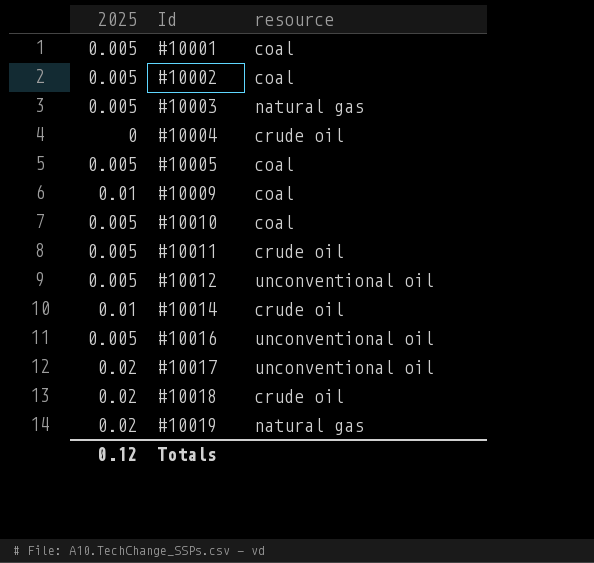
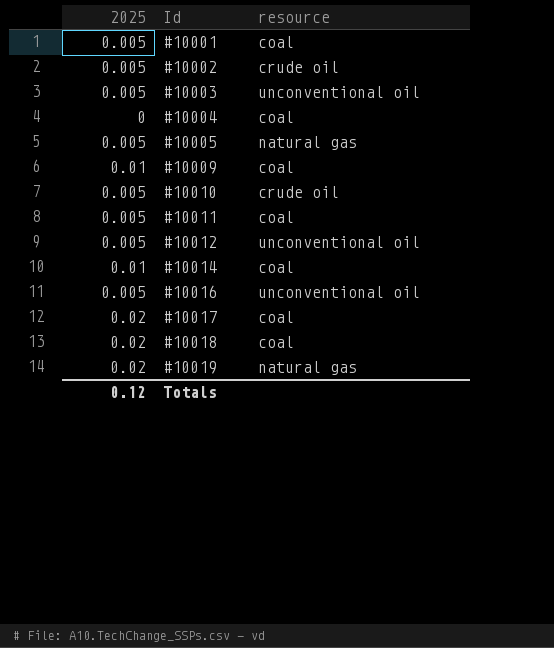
#10002 | resource: coal -> crude oil
#10003 | resource: natural gas -> unconventional oil
#10004 | resource: crude oil -> coal
#10005 | resource: coal -> natural gas
#10010 | resource: coal -> crude oil
#10011 | resource: crude oil -> coal
#10014 | resource: crude oil -> coal
#10017 | resource: unconventional oil -> coal
#10018 | resource: crude oil -> coal

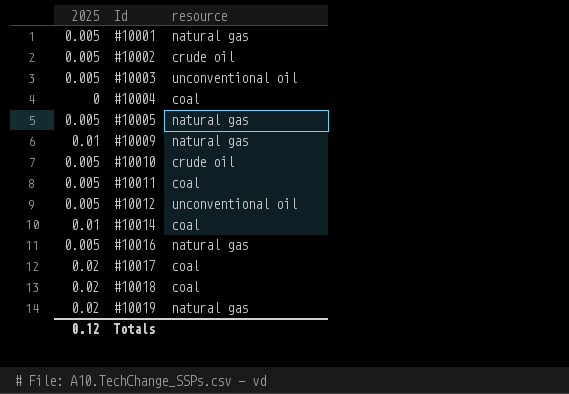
#10001 | resource: coal -> natural gas
#10009 | resource: coal -> natural gas
#10016 | resource: unconventional oil -> natural gas

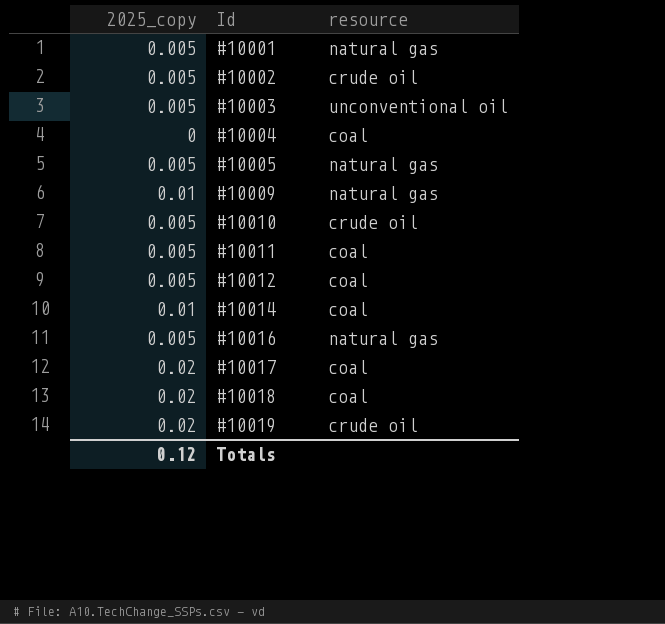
column name: 2025 -> 2025_copy
#10012 | resource: unconventional oil -> coal
#10019 | resource: natural gas -> crude oil

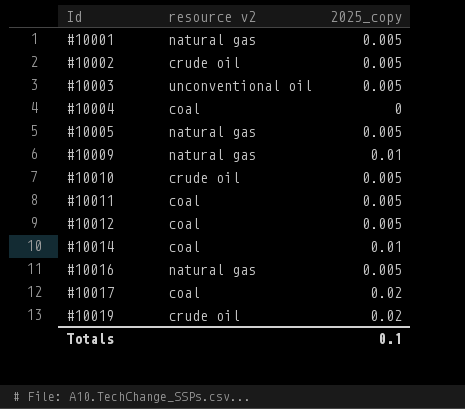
column name: resource -> resource v2
column 2025_copy | position: 1 -> 3
row #10018: 0.02 | coal -> none
Totals | 2025_copy: 0.12 -> 0.1

